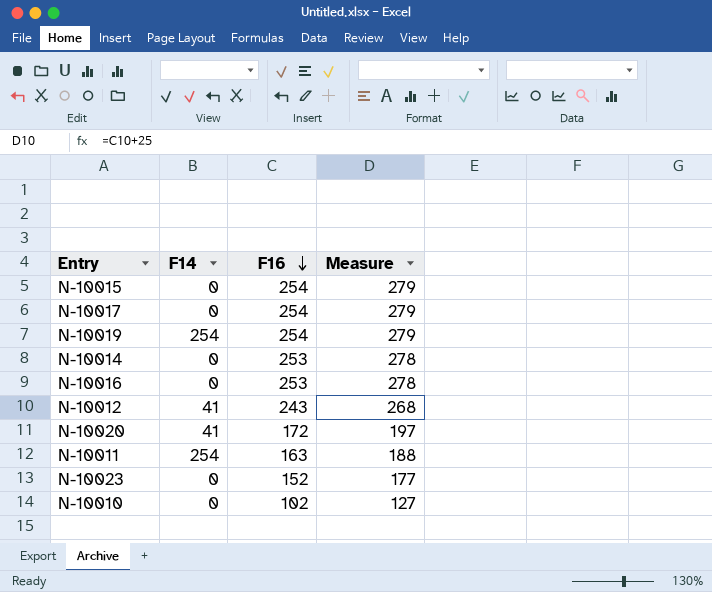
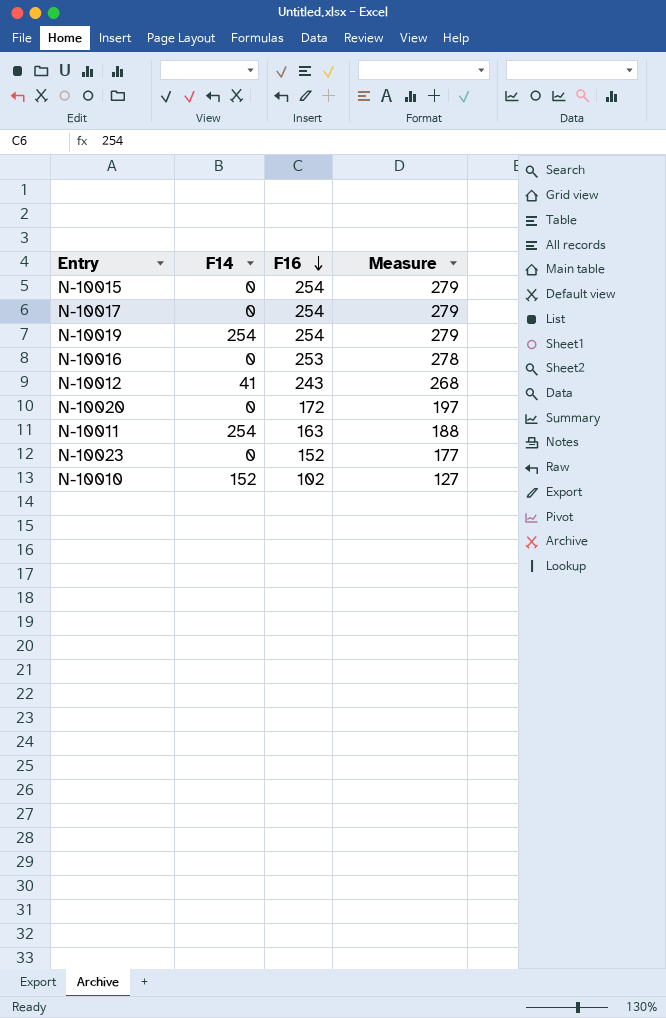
row N-10014: 0 | 253 | 278 -> none
N-10020 | F14: 41 -> 0
N-10010 | F14: 0 -> 152

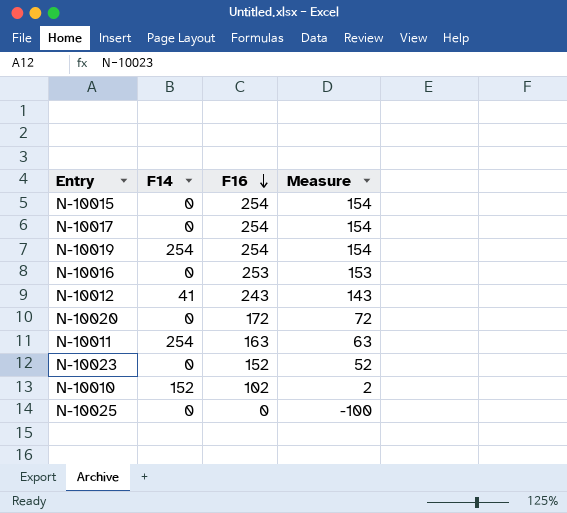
column Measure | formula: [F16] + 25 -> [F16] - 100
row N-10025: none -> 0 | 0 | -100

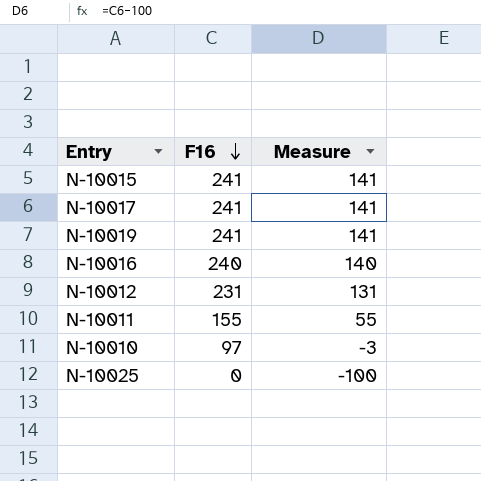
column F14 | position: 2 -> none
row N-10020: 0 | 172 | 72 -> none
row N-10023: 0 | 152 | 52 -> none
N-10015 | F16: 254 -> 241
N-10015 | Measure: 154 -> 141
N-10017 | F16: 254 -> 241
N-10017 | Measure: 154 -> 141
N-10019 | F16: 254 -> 241
N-10019 | Measure: 154 -> 141
N-10016 | F16: 253 -> 240
N-10016 | Measure: 153 -> 140
N-10012 | F16: 243 -> 231
N-10012 | Measure: 143 -> 131
N-10011 | F16: 163 -> 155
N-10011 | Measure: 63 -> 55
N-10010 | F16: 102 -> 97
N-10010 | Measure: 2 -> -3

